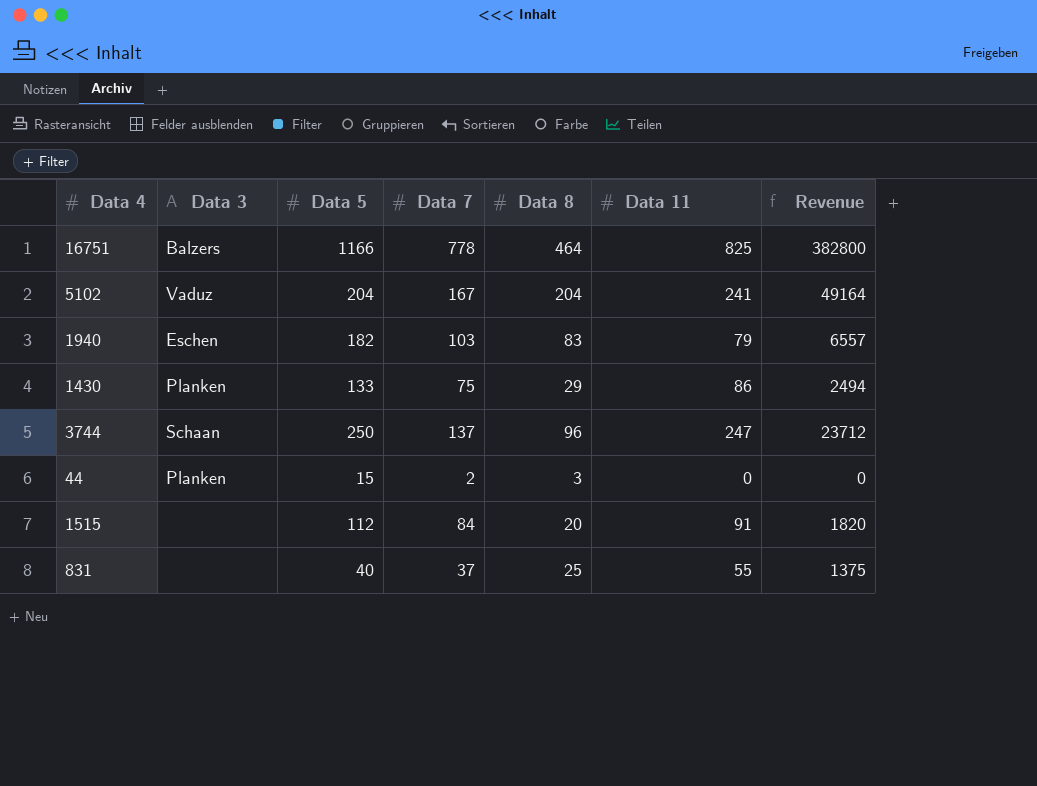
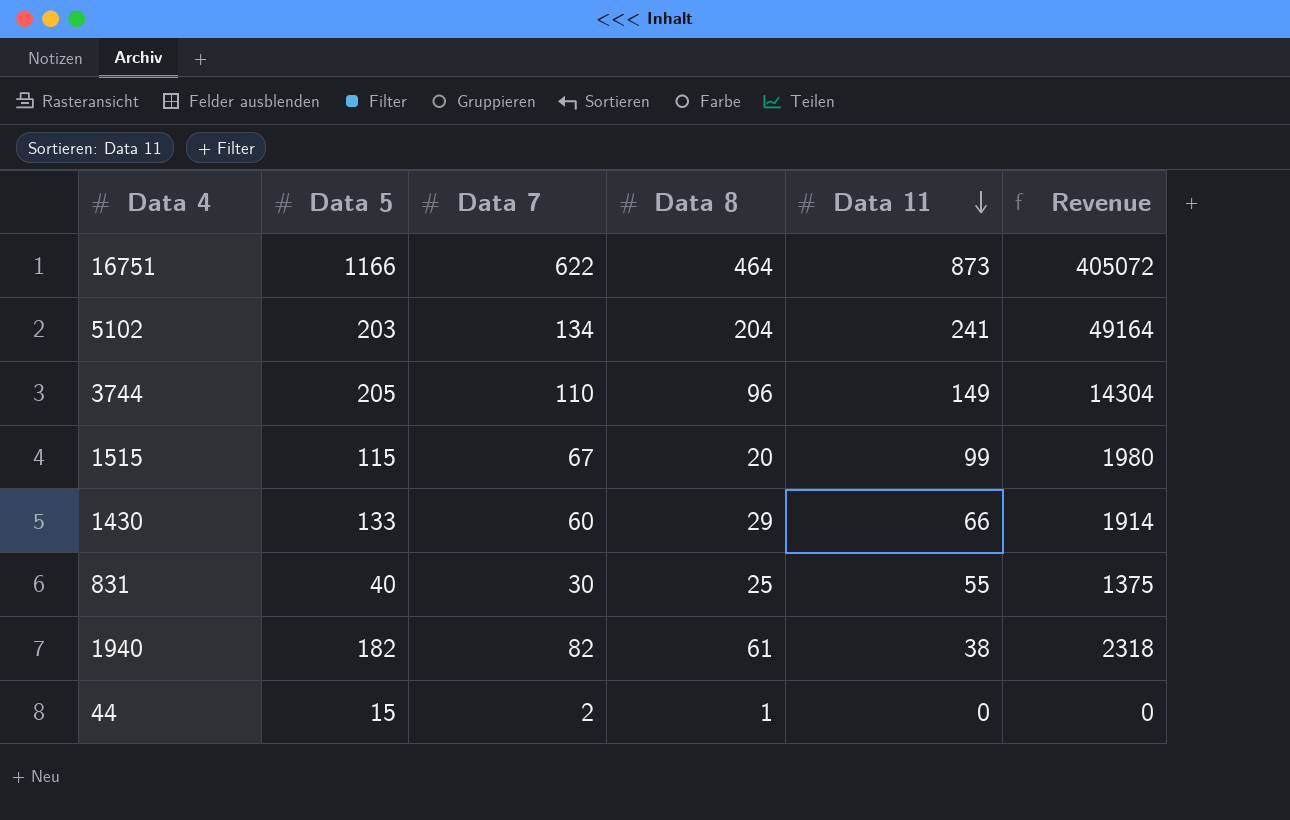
row order: none -> Data 11 descending
column Data 3 | position: 2 -> none
16751 | Data 7: 778 -> 622
16751 | Data 11: 825 -> 873
16751 | Revenue: 382800 -> 405072
5102 | Data 5: 204 -> 203
5102 | Data 7: 167 -> 134
3744 | Data 5: 250 -> 205
3744 | Data 7: 137 -> 110
3744 | Data 11: 247 -> 149
3744 | Revenue: 23712 -> 14304
1515 | Data 5: 112 -> 115
1515 | Data 7: 84 -> 67
1515 | Data 11: 91 -> 99
1515 | Revenue: 1820 -> 1980
1430 | Data 7: 75 -> 60
1430 | Data 11: 86 -> 66
1430 | Revenue: 2494 -> 1914
831 | Data 7: 37 -> 30
1940 | Data 7: 103 -> 82
1940 | Data 8: 83 -> 61
1940 | Data 11: 79 -> 38
1940 | Revenue: 6557 -> 2318
44 | Data 8: 3 -> 1

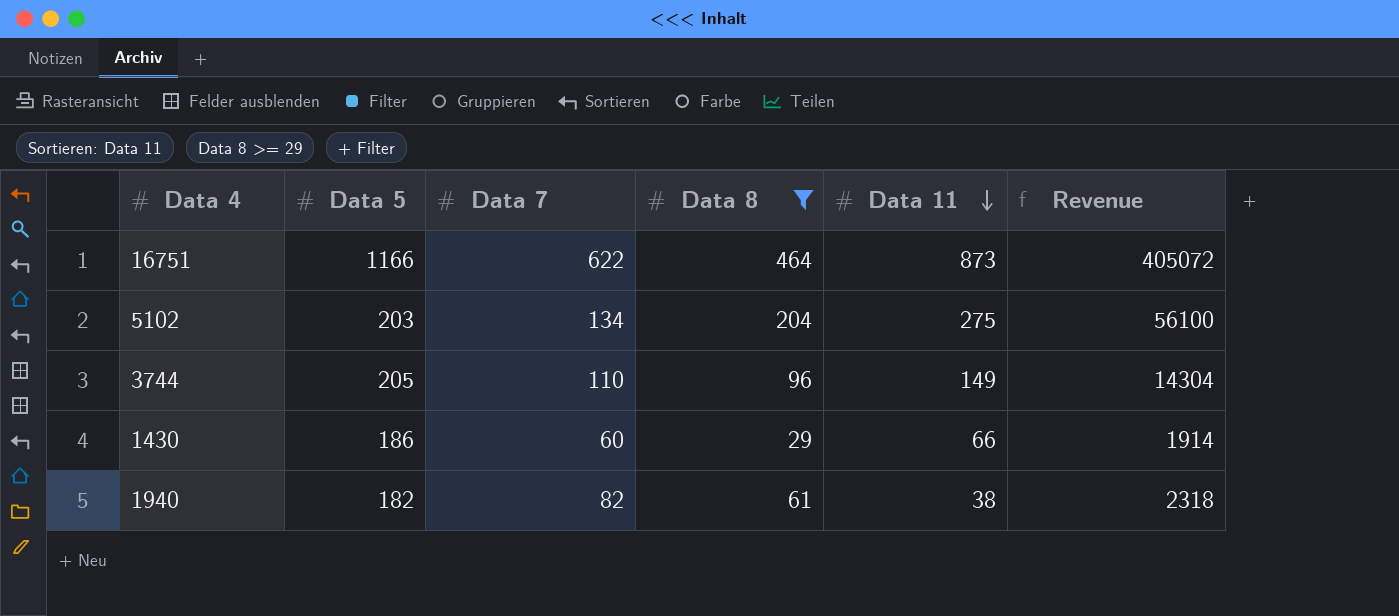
filter: none -> Data 8 >= 29
5102 | Data 11: 241 -> 275
5102 | Revenue: 49164 -> 56100
1430 | Data 5: 133 -> 186

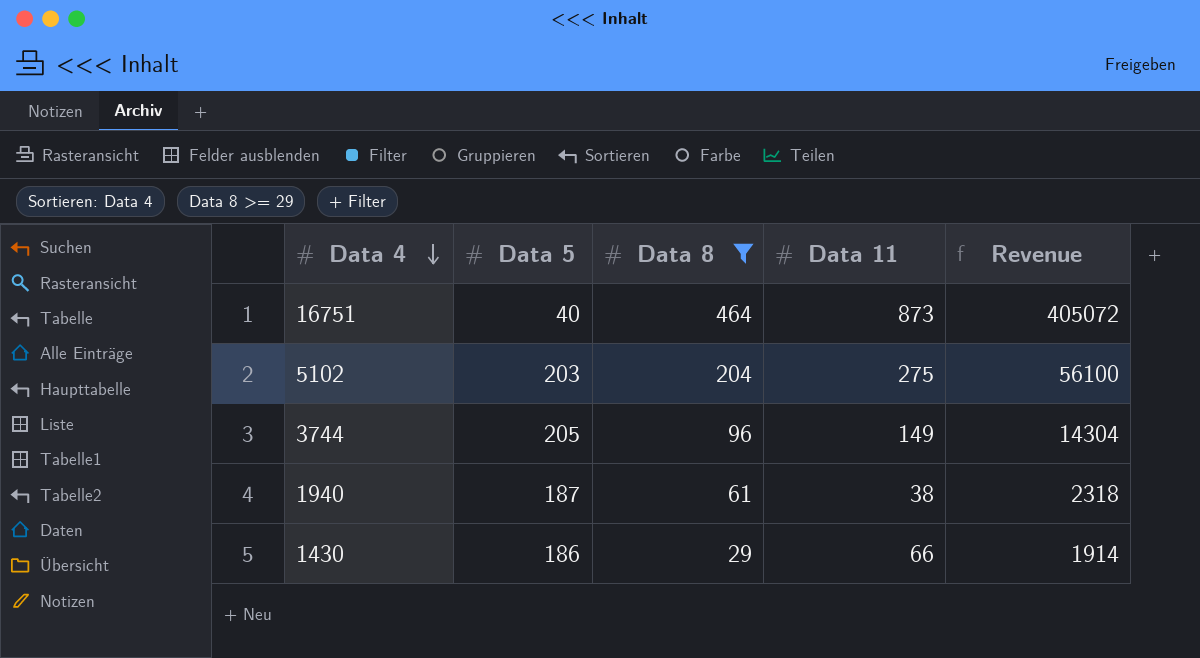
row order: Data 11 descending -> Data 4 descending
column Data 7 | position: 3 -> none
16751 | Data 5: 1166 -> 40
1940 | Data 5: 182 -> 187

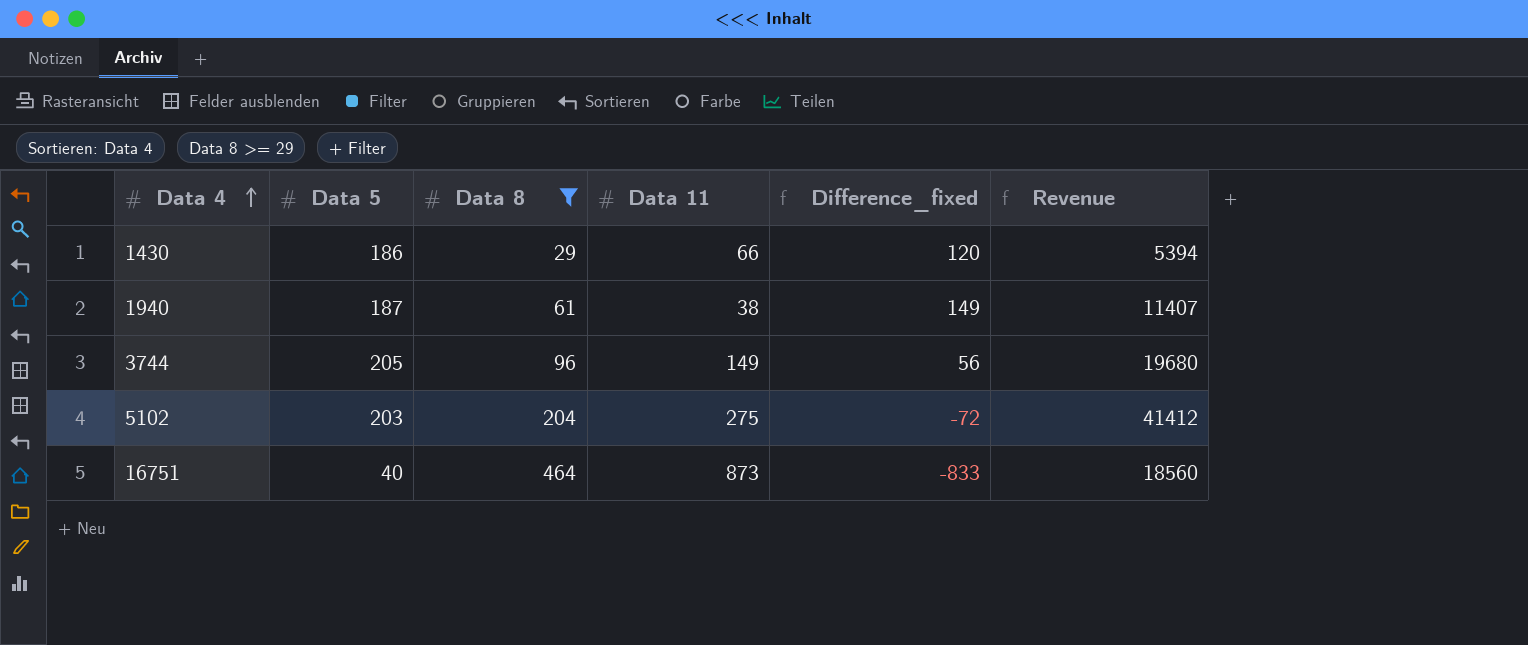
row order: Data 4 descending -> Data 4 ascending
column Difference_fixed | formula: none -> [Data 5] - [Data 11]
column Revenue | formula: [Data 8] * [Data 11] -> [Data 5] * [Data 8]

